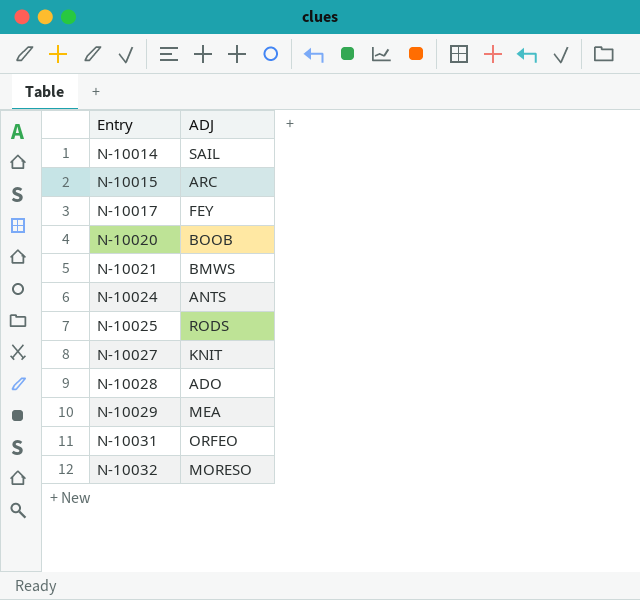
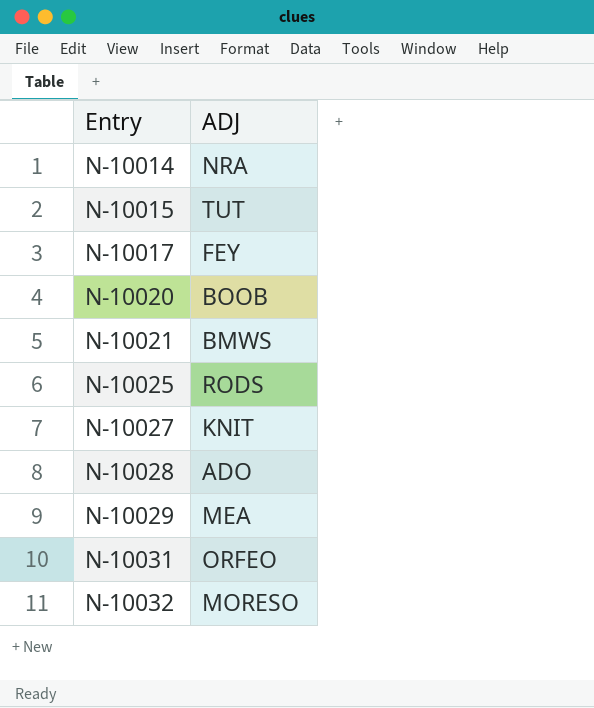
row N-10024: ANTS -> none
N-10014 | ADJ: SAIL -> NRA
N-10015 | ADJ: ARC -> TUT

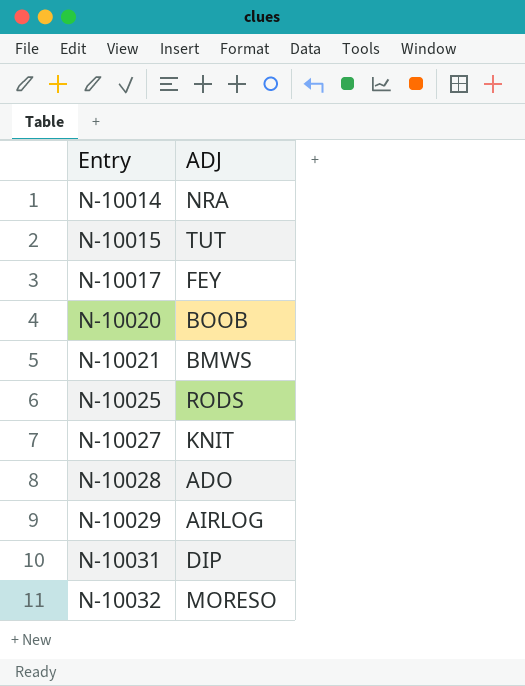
N-10029 | ADJ: MEA -> AIRLOG
N-10031 | ADJ: ORFEO -> DIP

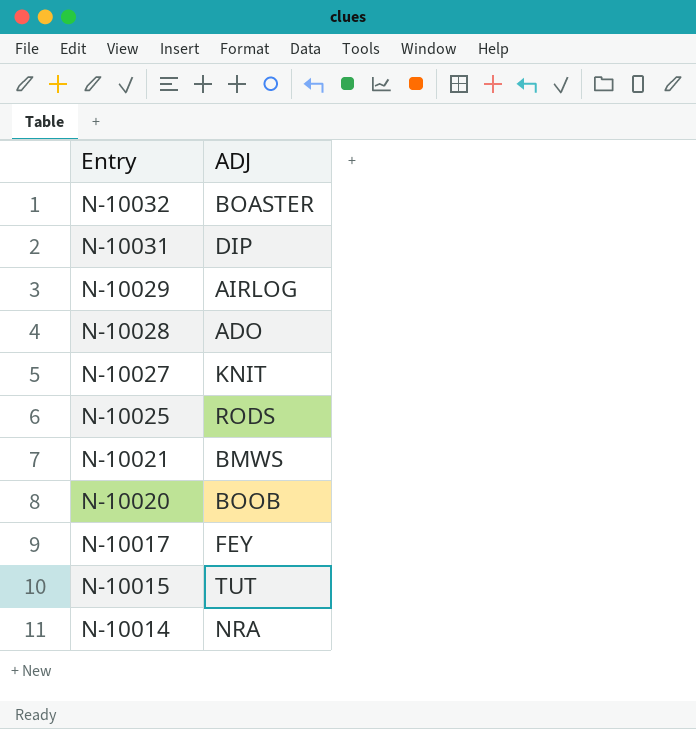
row order: Entry ascending -> Entry descending
N-10032 | ADJ: MORESO -> BOASTER

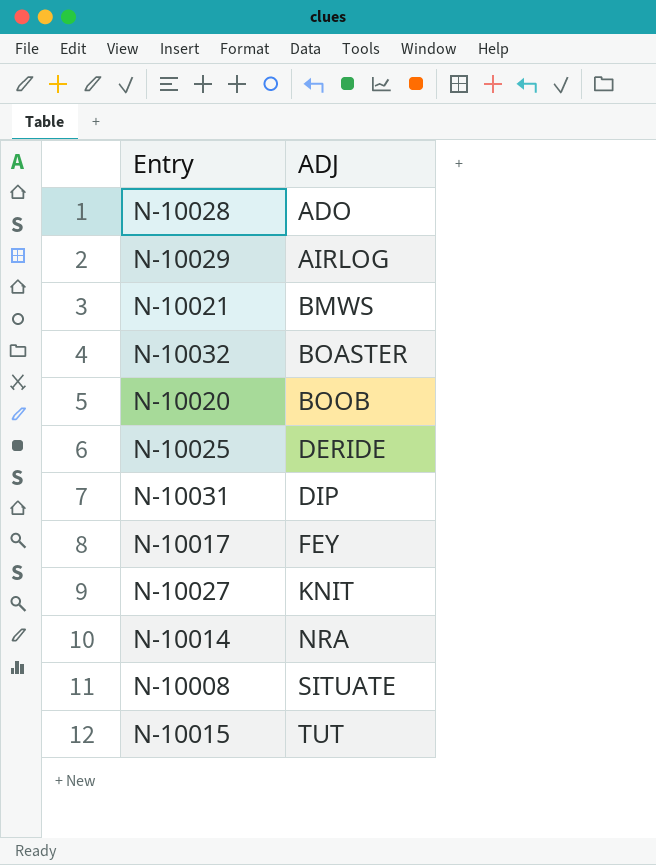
row order: Entry descending -> ADJ ascending
N-10025 | ADJ: RODS -> DERIDE
row N-10008: none -> SITUATE

